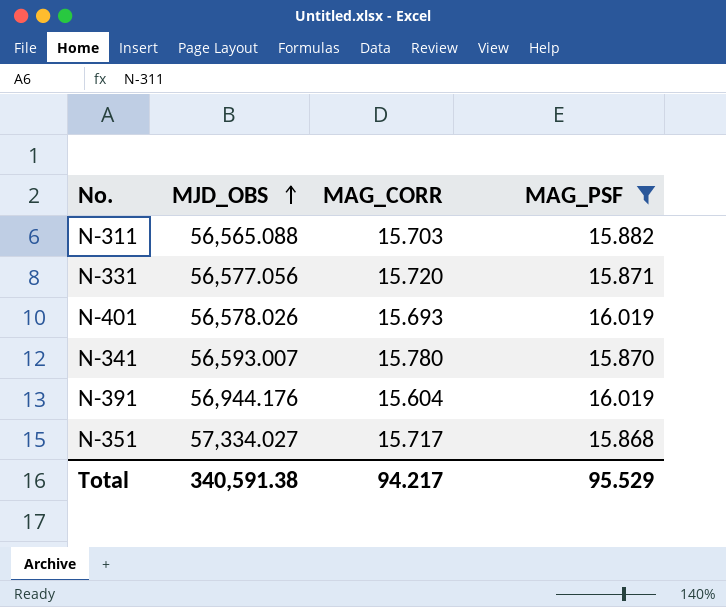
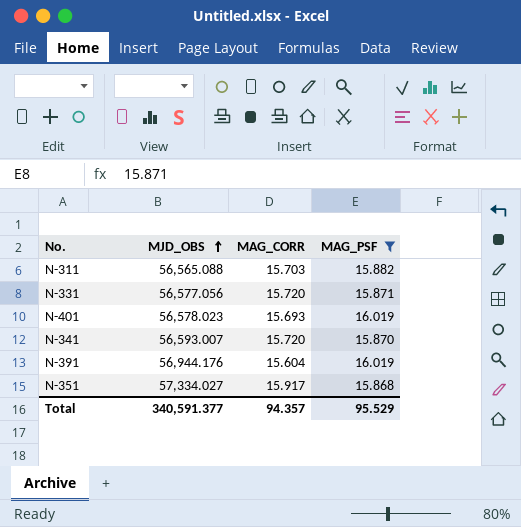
N-401 | MJD_OBS: 56,578.026 -> 56,578.023
N-341 | MAG_CORR: 15.780 -> 15.720
N-351 | MAG_CORR: 15.717 -> 15.917
Total | MJD_OBS: 340,591.38 -> 340,591.377
Total | MAG_CORR: 94.217 -> 94.357

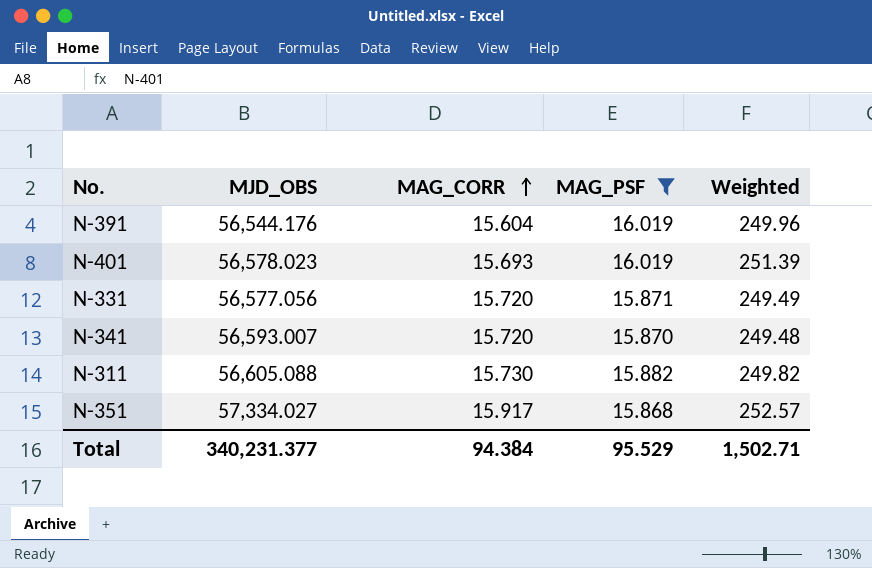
row order: MJD_OBS ascending -> MAG_CORR ascending
column Weighted | formula: none -> [MAG_CORR] * [MAG_PSF]
N-391 | MJD_OBS: 56,944.176 -> 56,544.176
N-311 | MJD_OBS: 56,565.088 -> 56,605.088
N-311 | MAG_CORR: 15.703 -> 15.730
Total | MJD_OBS: 340,591.377 -> 340,231.377
Total | MAG_CORR: 94.357 -> 94.384

